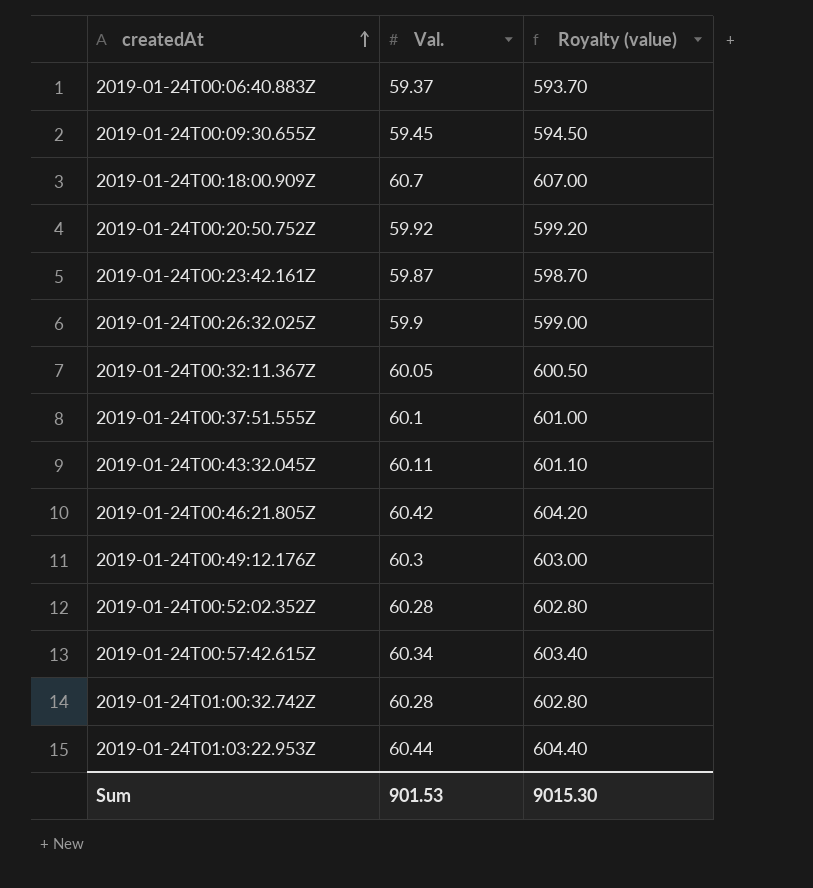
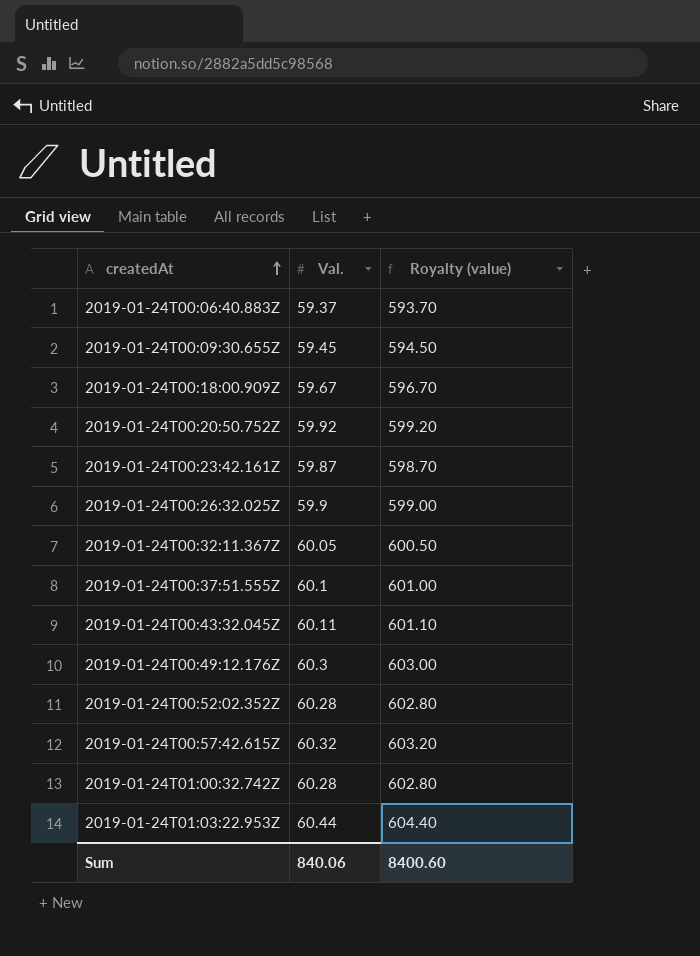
row 2019-01-24T00:46:21.805Z: 60.42 | 604.20 -> none
2019-01-24T00:18:00.909Z | Val.: 60.7 -> 59.67
2019-01-24T00:18:00.909Z | Royalty (value): 607.00 -> 596.70
2019-01-24T00:57:42.615Z | Val.: 60.34 -> 60.32
2019-01-24T00:57:42.615Z | Royalty (value): 603.40 -> 603.20
Sum | Val.: 901.53 -> 840.06
Sum | Royalty (value): 9015.30 -> 8400.60

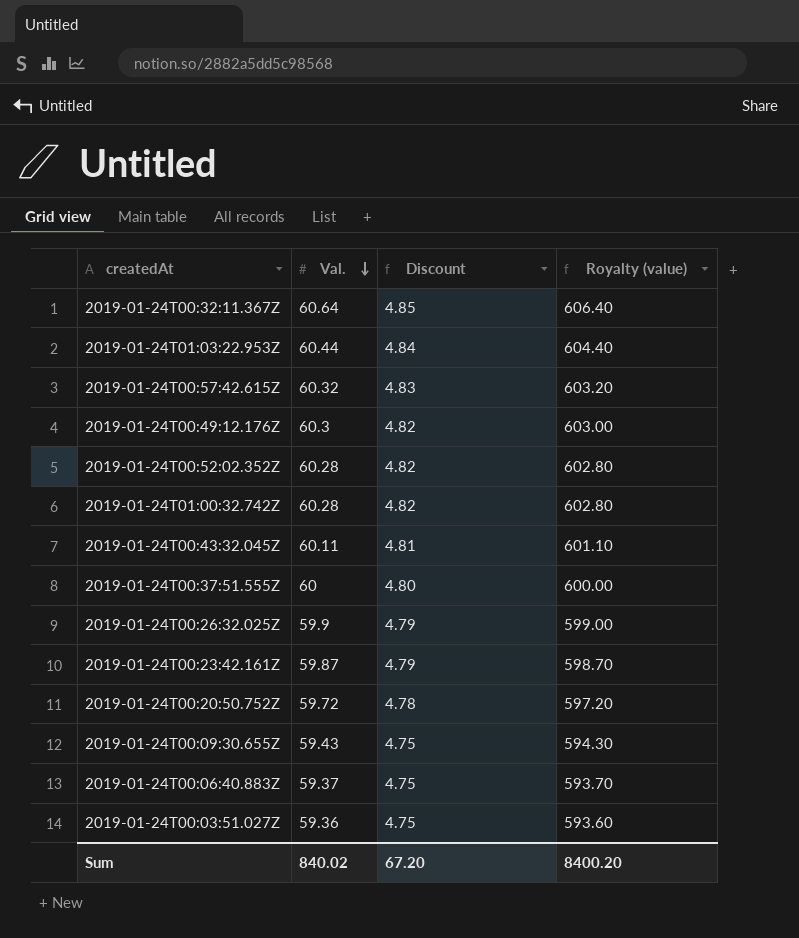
row order: createdAt ascending -> Val. descending
column Discount | formula: none -> [Val.] * 0.08
row 2019-01-24T00:18:00.909Z: 59.67 | 596.70 -> none
2019-01-24T00:32:11.367Z | Val.: 60.05 -> 60.64
2019-01-24T00:32:11.367Z | Royalty (value): 600.50 -> 606.40
2019-01-24T00:37:51.555Z | Val.: 60.1 -> 60
2019-01-24T00:37:51.555Z | Royalty (value): 601.00 -> 600.00
2019-01-24T00:20:50.752Z | Val.: 59.92 -> 59.72
2019-01-24T00:20:50.752Z | Royalty (value): 599.20 -> 597.20
2019-01-24T00:09:30.655Z | Val.: 59.45 -> 59.43
2019-01-24T00:09:30.655Z | Royalty (value): 594.50 -> 594.30
row 2019-01-24T00:03:51.027Z: none -> 59.36 | 4.75 | 593.60
Sum | Val.: 840.06 -> 840.02
Sum | Royalty (value): 8400.60 -> 8400.20

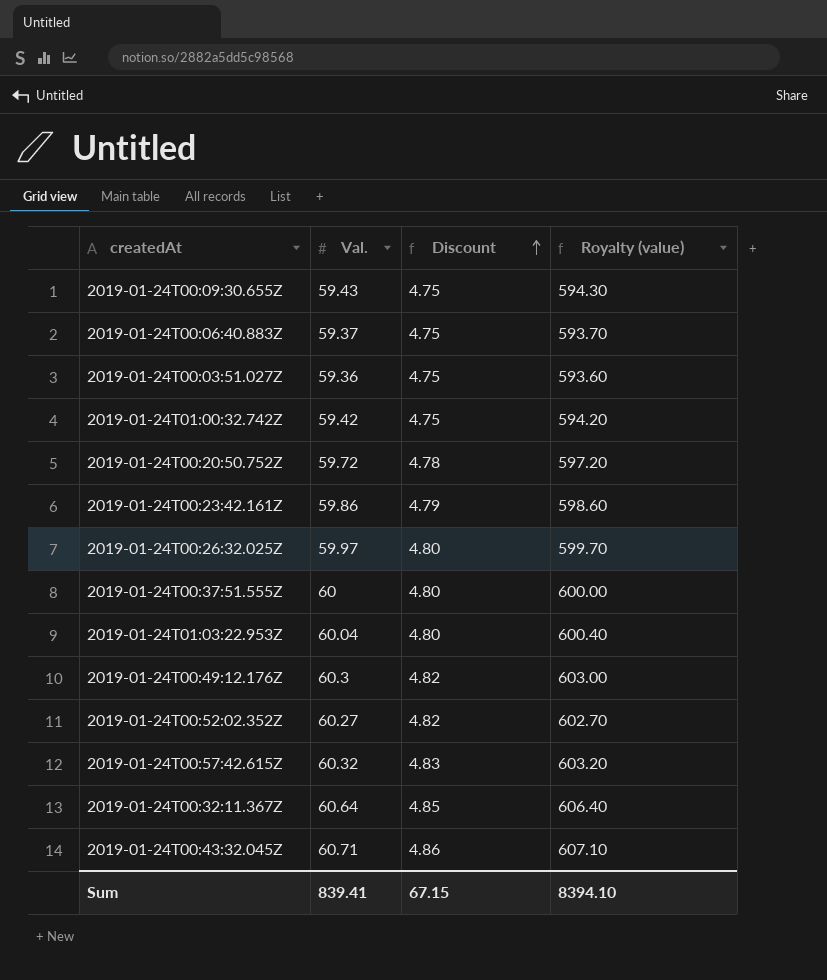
row order: Val. descending -> Discount ascending
2019-01-24T01:00:32.742Z | Val.: 60.28 -> 59.42
2019-01-24T01:00:32.742Z | Discount: 4.82 -> 4.75
2019-01-24T01:00:32.742Z | Royalty (value): 602.80 -> 594.20
2019-01-24T00:23:42.161Z | Val.: 59.87 -> 59.86
2019-01-24T00:23:42.161Z | Royalty (value): 598.70 -> 598.60
2019-01-24T00:26:32.025Z | Val.: 59.9 -> 59.97
2019-01-24T00:26:32.025Z | Discount: 4.79 -> 4.80
2019-01-24T00:26:32.025Z | Royalty (value): 599.00 -> 599.70
2019-01-24T01:03:22.953Z | Val.: 60.44 -> 60.04
2019-01-24T01:03:22.953Z | Discount: 4.84 -> 4.80
2019-01-24T01:03:22.953Z | Royalty (value): 604.40 -> 600.40
2019-01-24T00:52:02.352Z | Val.: 60.28 -> 60.27
2019-01-24T00:52:02.352Z | Royalty (value): 602.80 -> 602.70
2019-01-24T00:43:32.045Z | Val.: 60.11 -> 60.71
2019-01-24T00:43:32.045Z | Discount: 4.81 -> 4.86
2019-01-24T00:43:32.045Z | Royalty (value): 601.10 -> 607.10
Sum | Val.: 840.02 -> 839.41
Sum | Discount: 67.20 -> 67.15
Sum | Royalty (value): 8400.20 -> 8394.10

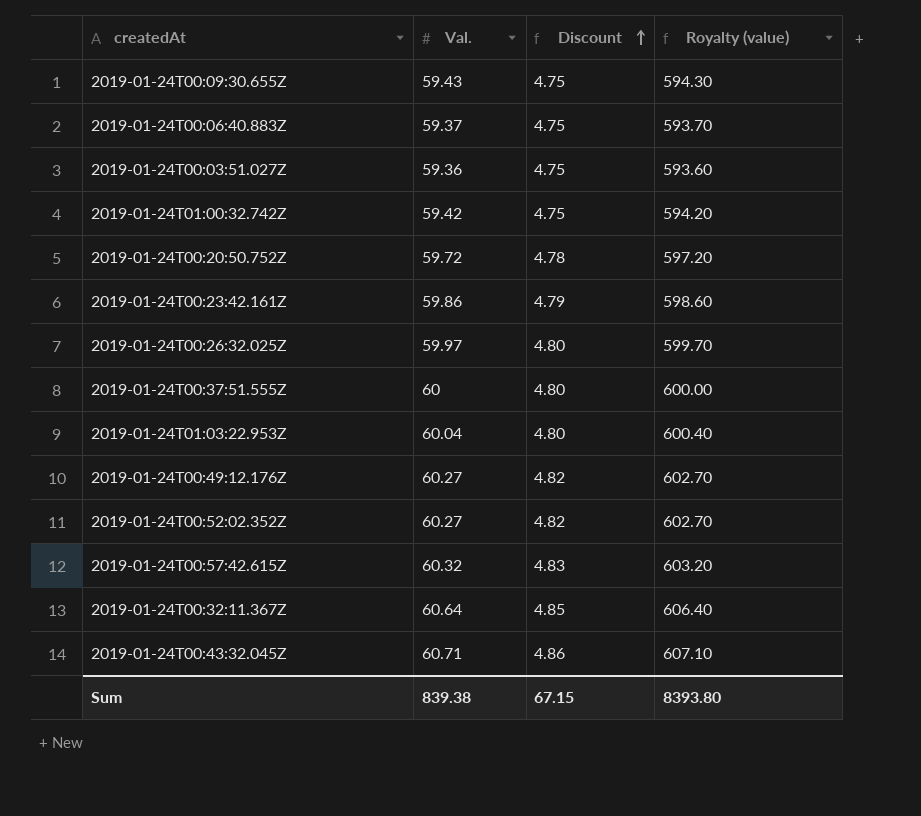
2019-01-24T00:49:12.176Z | Val.: 60.3 -> 60.27
2019-01-24T00:49:12.176Z | Royalty (value): 603.00 -> 602.70
Sum | Val.: 839.41 -> 839.38
Sum | Royalty (value): 8394.10 -> 8393.80

